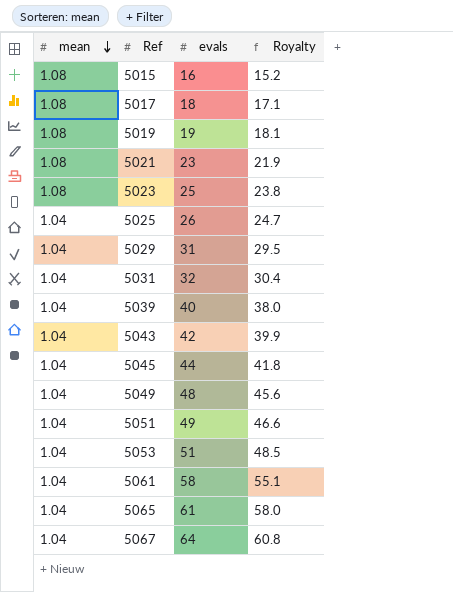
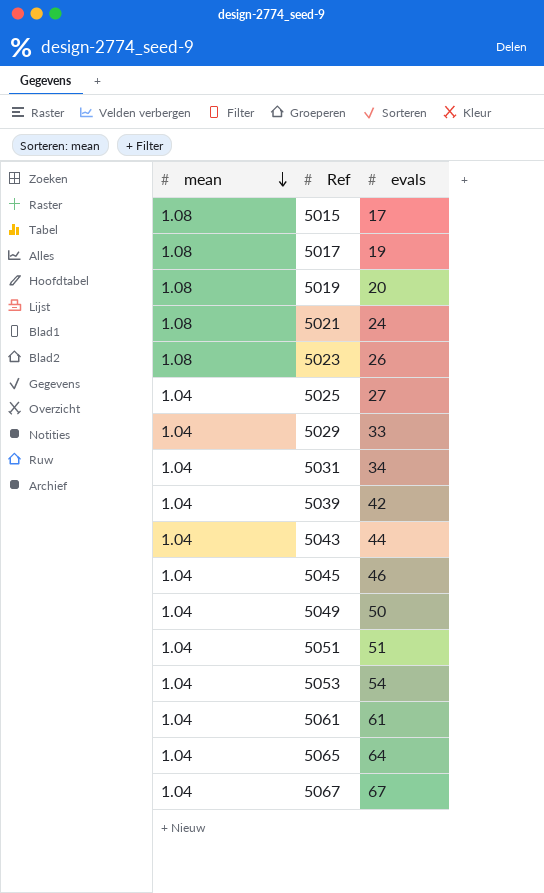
column Royalty | formula: [evals] * 0.95 -> none
5015 | evals: 16 -> 17
5017 | evals: 18 -> 19
5019 | evals: 19 -> 20
5021 | evals: 23 -> 24
5023 | evals: 25 -> 26
5025 | evals: 26 -> 27
5029 | evals: 31 -> 33
5031 | evals: 32 -> 34
5039 | evals: 40 -> 42
5043 | evals: 42 -> 44
5045 | evals: 44 -> 46
5049 | evals: 48 -> 50
5051 | evals: 49 -> 51
5053 | evals: 51 -> 54
5061 | evals: 58 -> 61
5065 | evals: 61 -> 64
5067 | evals: 64 -> 67

